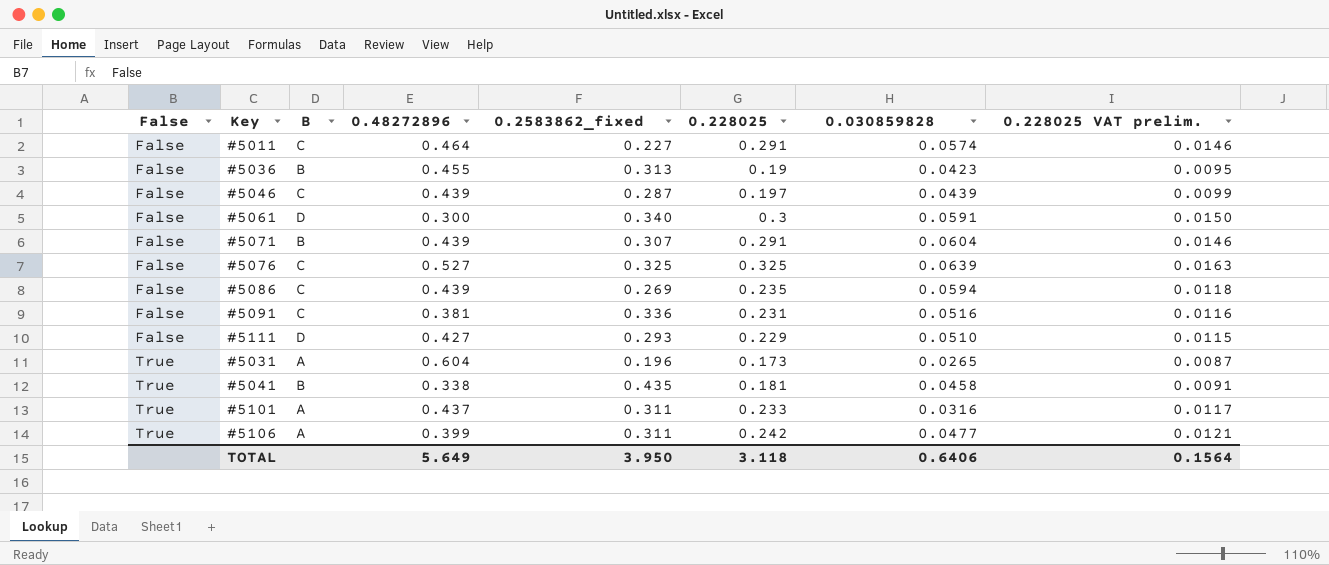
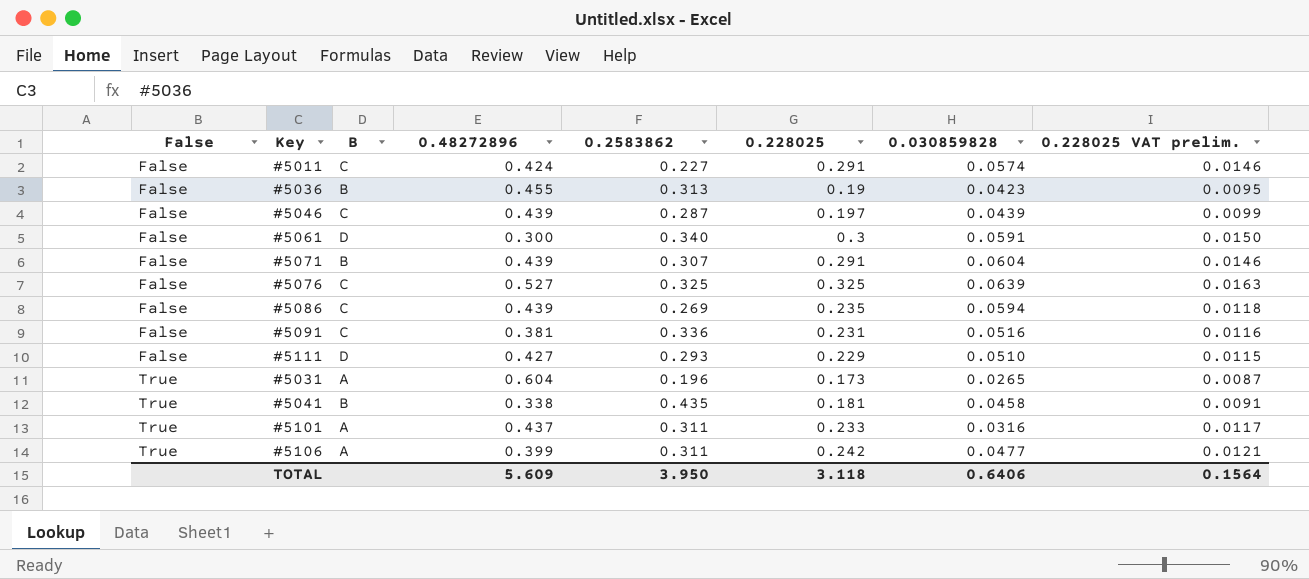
column name: 0.2583862_fixed -> 0.2583862
#5011 | 0.48272896: 0.464 -> 0.424
TOTAL | 0.48272896: 5.649 -> 5.609

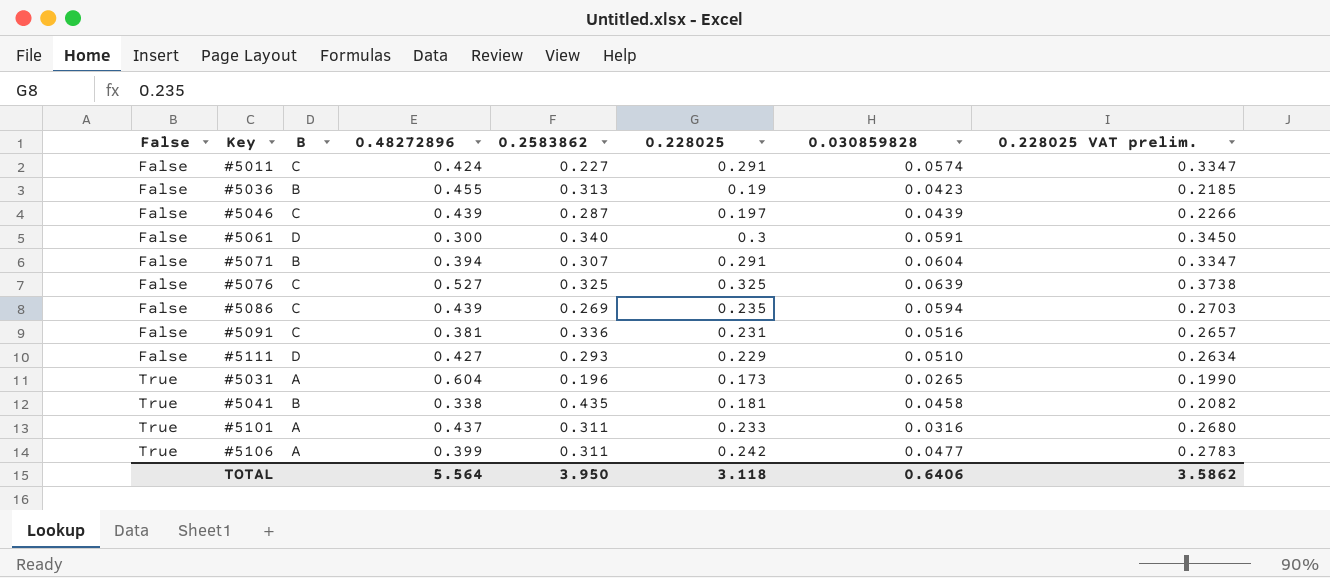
column 0.228025 VAT prelim. | formula: [0.228025] * 0.05 -> [0.228025] * 1.15
#5071 | 0.48272896: 0.439 -> 0.394
TOTAL | 0.48272896: 5.609 -> 5.564
TOTAL | 0.228025 VAT prelim.: 0.1564 -> 3.5862

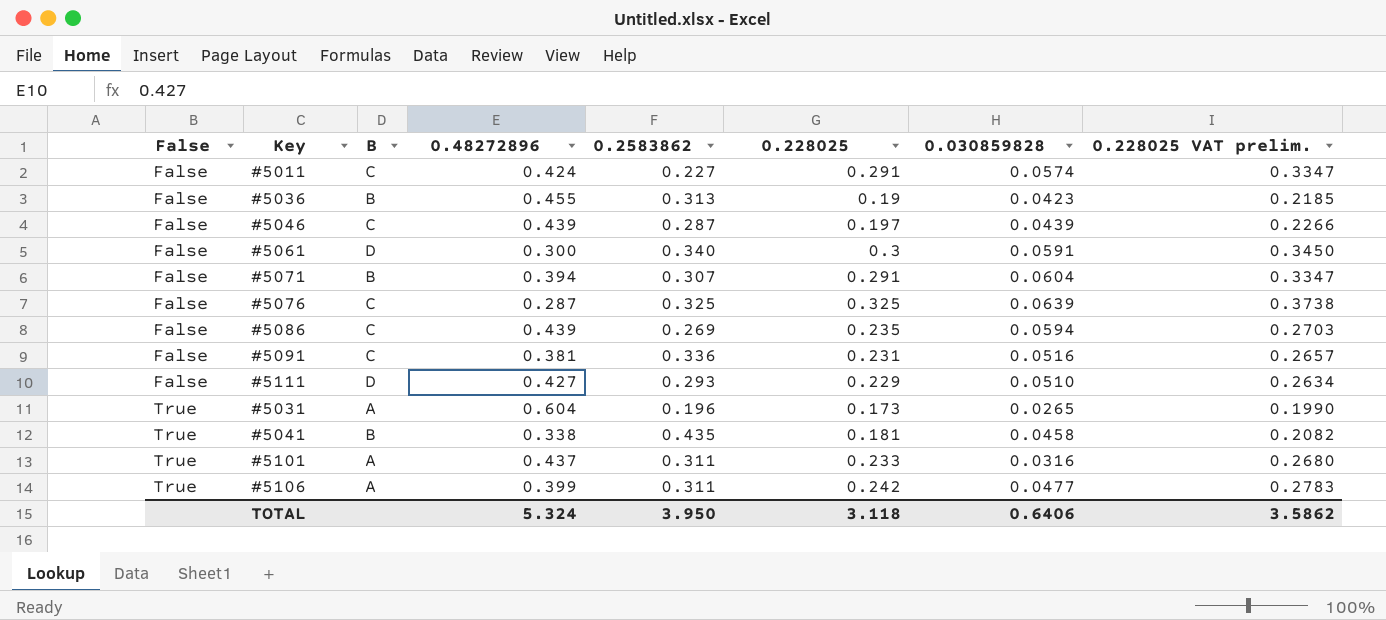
#5076 | 0.48272896: 0.527 -> 0.287
TOTAL | 0.48272896: 5.564 -> 5.324

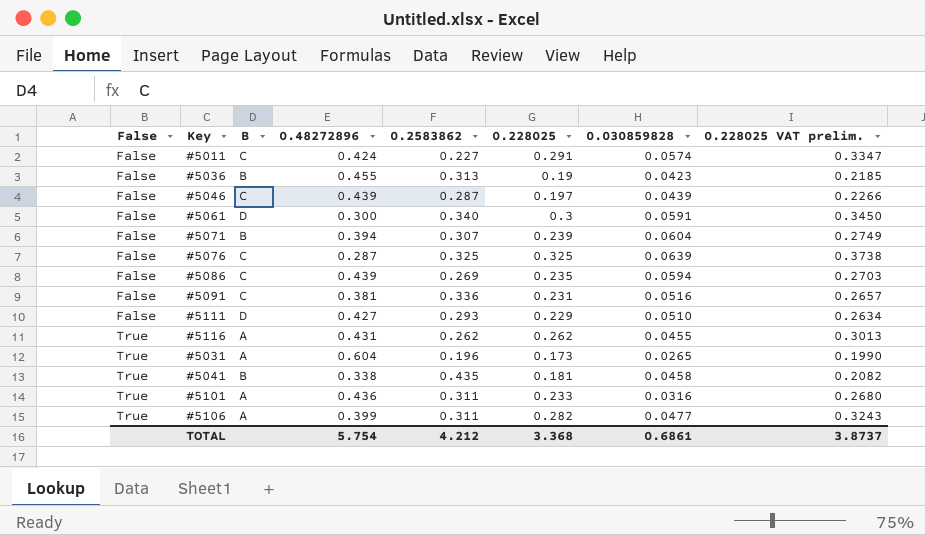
#5071 | 0.228025: 0.291 -> 0.239
#5071 | 0.228025 VAT prelim.: 0.3347 -> 0.2749
row #5116: none -> True | A | 0.431 | 0.262 | 0.262 | 0.0455 | 0.3013
#5101 | 0.48272896: 0.437 -> 0.436
#5106 | 0.228025: 0.242 -> 0.282
#5106 | 0.228025 VAT prelim.: 0.2783 -> 0.3243
TOTAL | 0.48272896: 5.324 -> 5.754
TOTAL | 0.2583862: 3.950 -> 4.212
TOTAL | 0.228025: 3.118 -> 3.368
TOTAL | 0.030859828: 0.6406 -> 0.6861
TOTAL | 0.228025 VAT prelim.: 3.5862 -> 3.8737

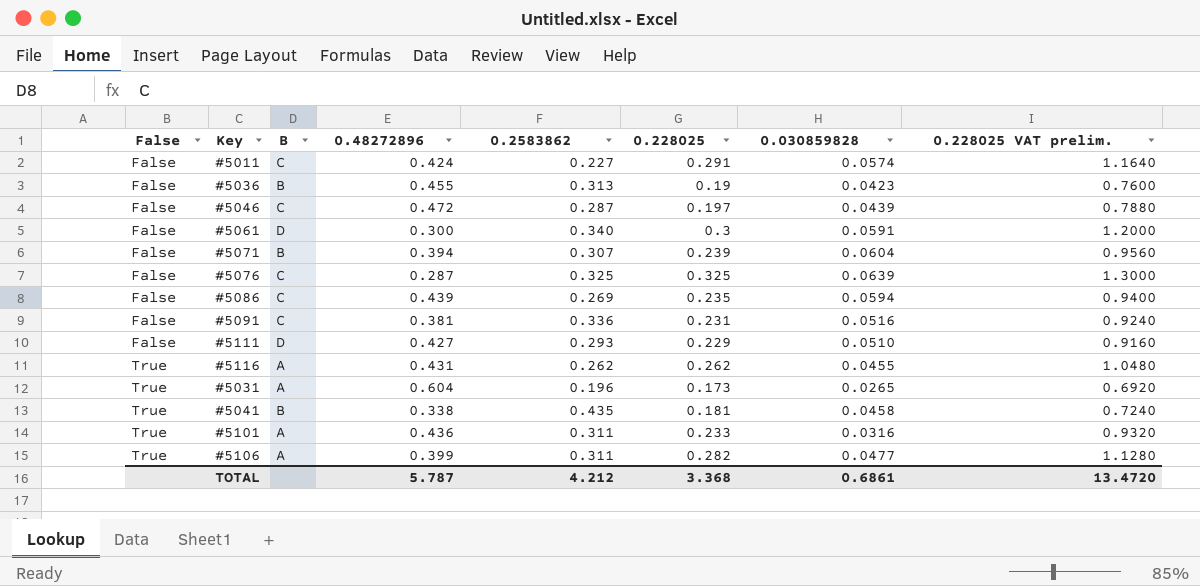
column 0.228025 VAT prelim. | formula: [0.228025] * 1.15 -> [0.228025] * 4
#5046 | 0.48272896: 0.439 -> 0.472
TOTAL | 0.48272896: 5.754 -> 5.787
TOTAL | 0.228025 VAT prelim.: 3.8737 -> 13.4720

